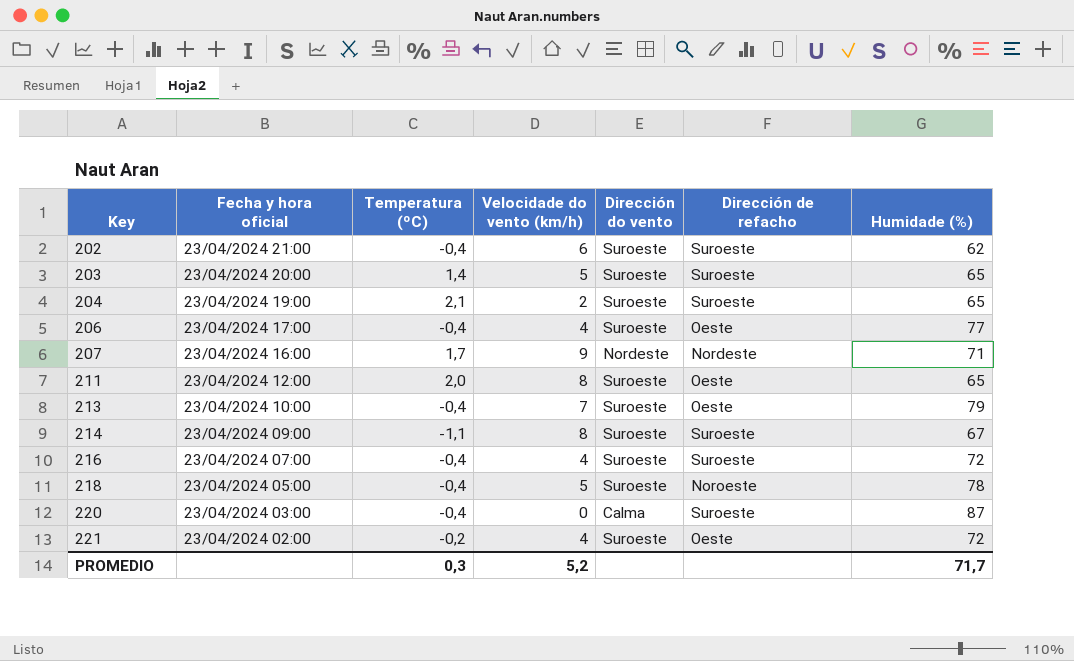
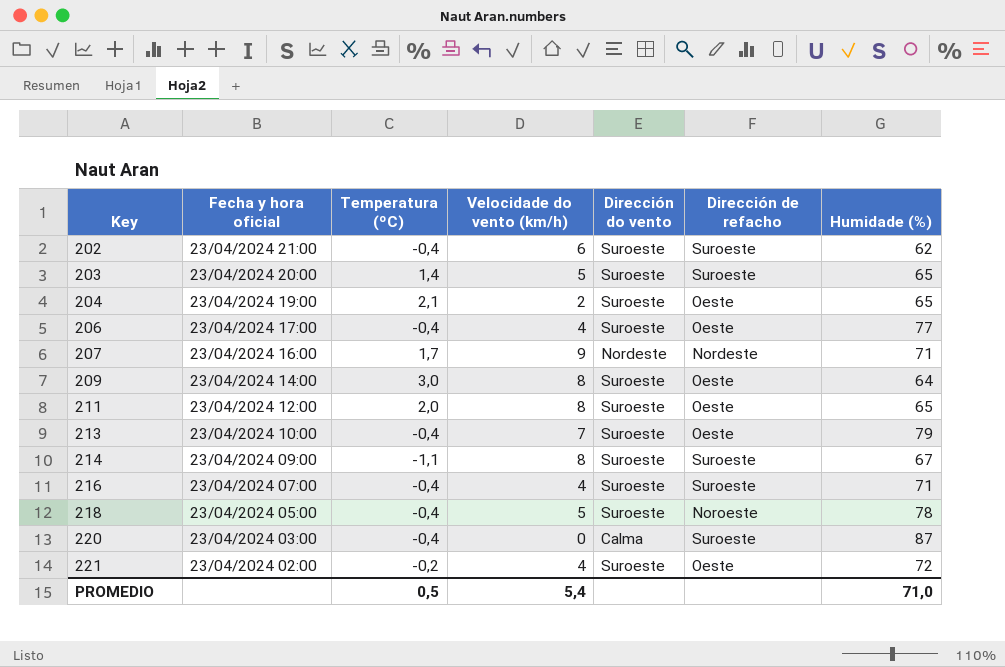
204 | Dirección de refacho: Suroeste -> Oeste
row 209: none -> 23/04/2024 14:00 | 3,0 | 8 | Suroeste | Oeste | 64
216 | Humidade (%): 72 -> 71
PROMEDIO | Temperatura (ºC): 0,3 -> 0,5
PROMEDIO | Velocidade do vento (km/h): 5,2 -> 5,4
PROMEDIO | Humidade (%): 71,7 -> 71,0

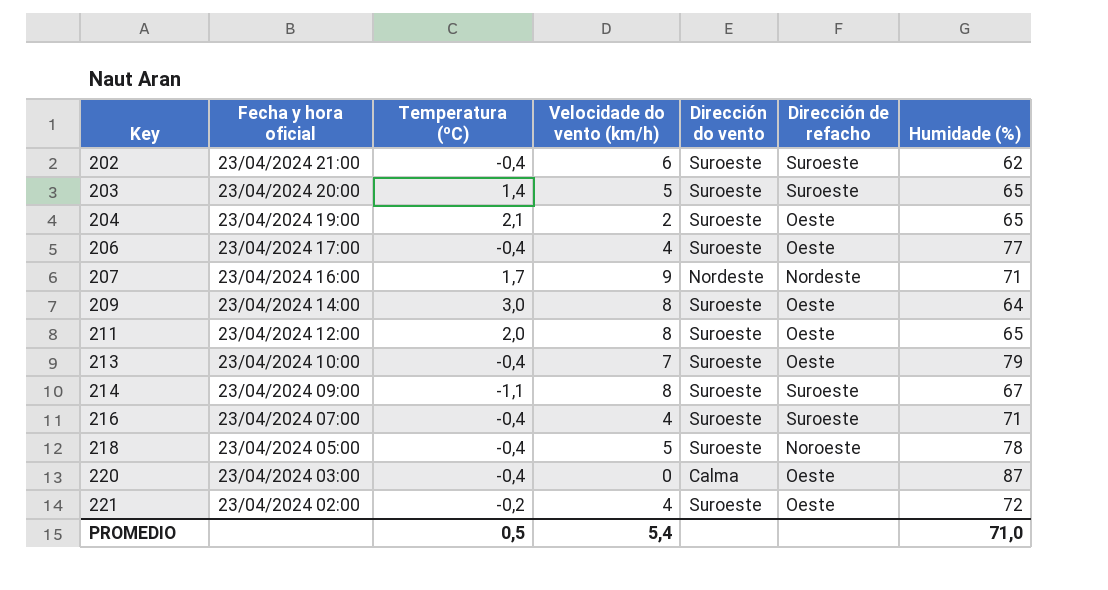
220 | Dirección de refacho: Suroeste -> Oeste

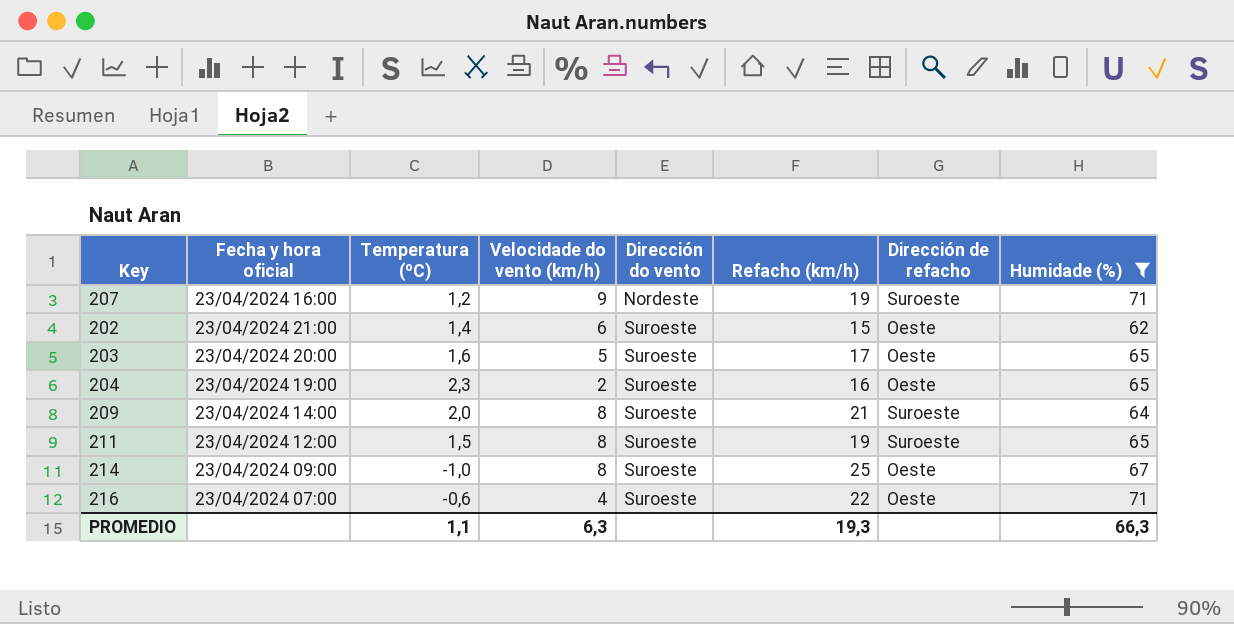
filter: none -> Humidade (%) <= 71
row order: Key ascending -> Dirección do vento ascending
column Refacho (km/h) | position: none -> 6
207 | Temperatura (ºC): 1,7 -> 1,2
207 | Dirección de refacho: Nordeste -> Suroeste
202 | Temperatura (ºC): -0,4 -> 1,4
202 | Dirección de refacho: Suroeste -> Oeste
203 | Temperatura (ºC): 1,4 -> 1,6
203 | Dirección de refacho: Suroeste -> Oeste
204 | Temperatura (ºC): 2,1 -> 2,3
209 | Temperatura (ºC): 3,0 -> 2,0
209 | Dirección de refacho: Oeste -> Suroeste
211 | Temperatura (ºC): 2,0 -> 1,5
211 | Dirección de refacho: Oeste -> Suroeste
214 | Temperatura (ºC): -1,1 -> -1,0
214 | Dirección de refacho: Suroeste -> Oeste
216 | Temperatura (ºC): -0,4 -> -0,6
216 | Dirección de refacho: Suroeste -> Oeste
PROMEDIO | Temperatura (ºC): 0,5 -> 1,1
PROMEDIO | Velocidade do vento (km/h): 5,4 -> 6,3
PROMEDIO | Humidade (%): 71,0 -> 66,3

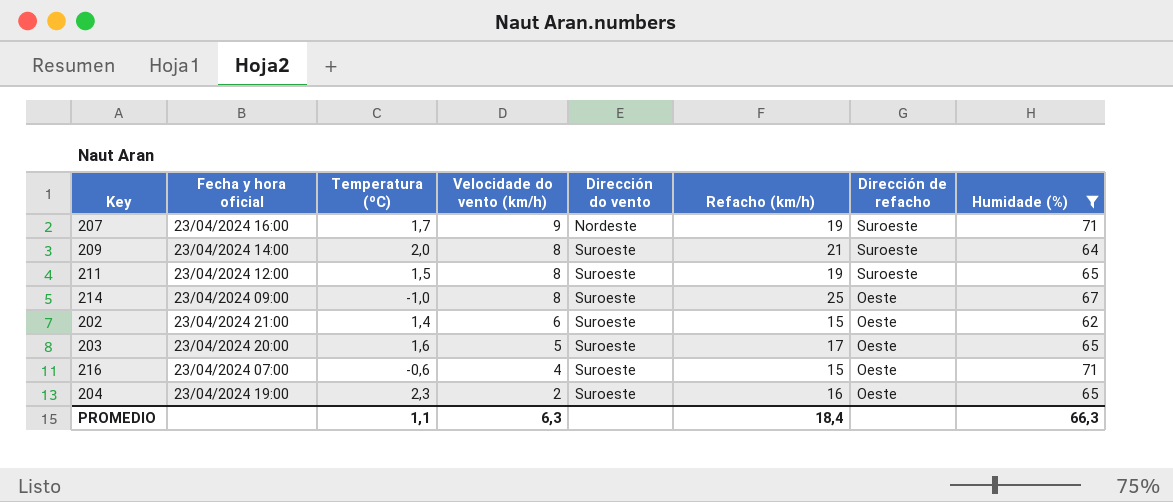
row order: Dirección do vento ascending -> Velocidade do vento (km/h) descending
207 | Temperatura (ºC): 1,2 -> 1,7
216 | Refacho (km/h): 22 -> 15
PROMEDIO | Refacho (km/h): 19,3 -> 18,4

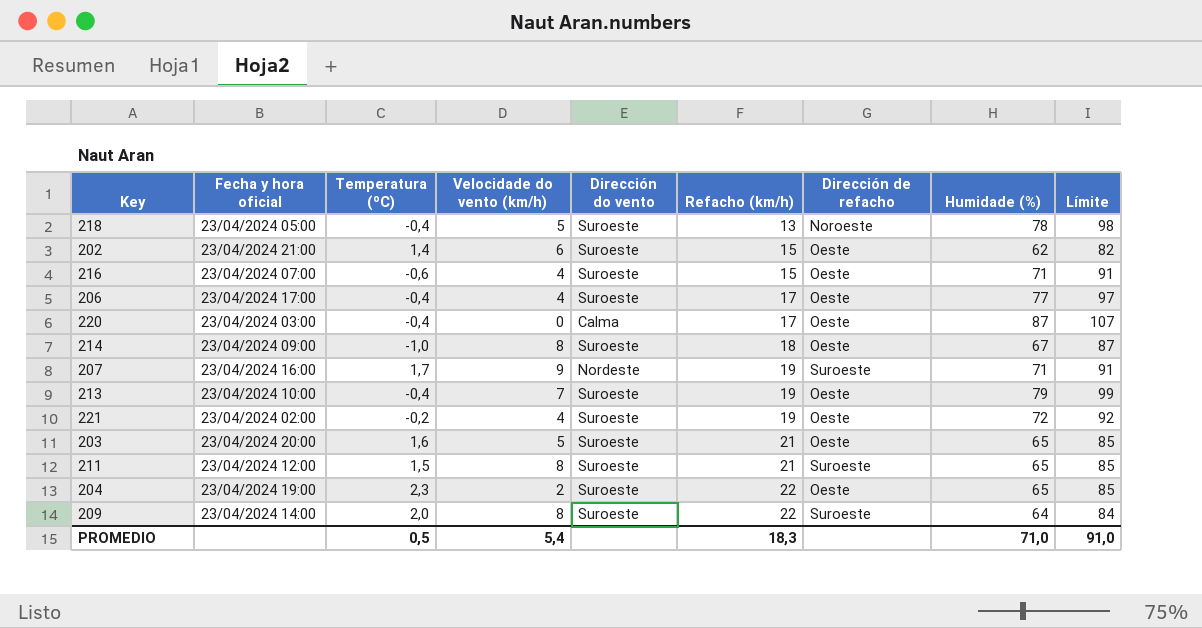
filter: Humidade (%) <= 71 -> none
row order: Velocidade do vento (km/h) descending -> Refacho (km/h) ascending
column Límite | formula: none -> [Humidade (%)] + 20
214 | Refacho (km/h): 25 -> 18
203 | Refacho (km/h): 17 -> 21
211 | Refacho (km/h): 19 -> 21
204 | Refacho (km/h): 16 -> 22
209 | Refacho (km/h): 21 -> 22
PROMEDIO | Temperatura (ºC): 1,1 -> 0,5
PROMEDIO | Velocidade do vento (km/h): 6,3 -> 5,4
PROMEDIO | Refacho (km/h): 18,4 -> 18,3
PROMEDIO | Humidade (%): 66,3 -> 71,0

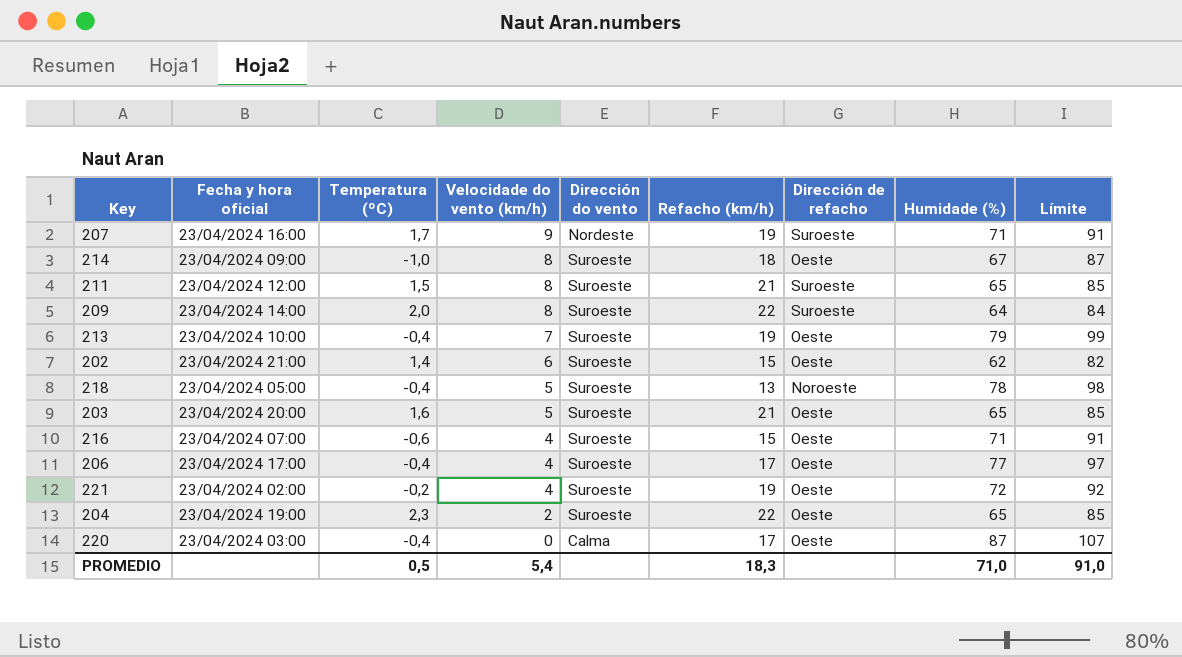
row order: Refacho (km/h) ascending -> Velocidade do vento (km/h) descending

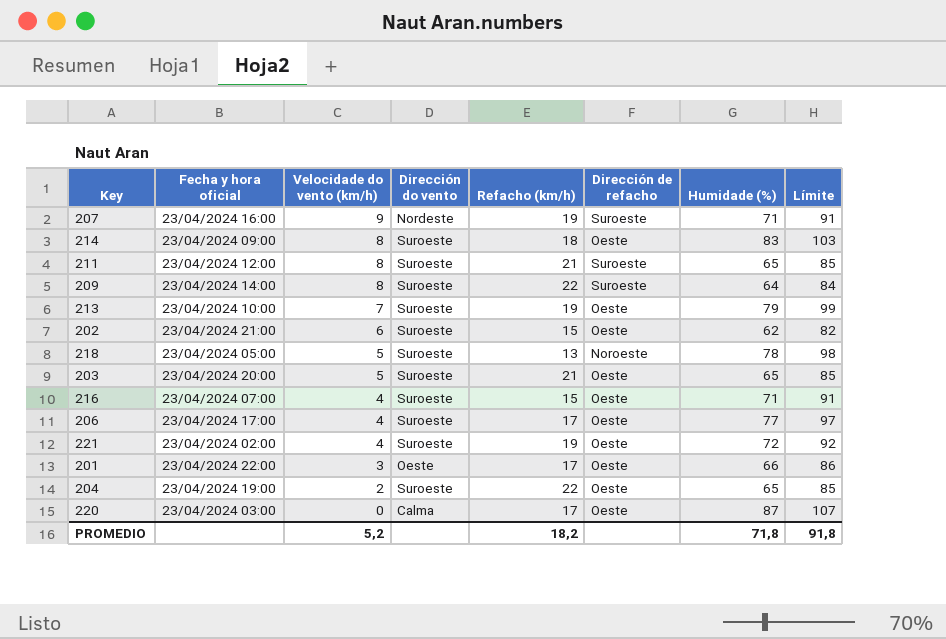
column Temperatura (ºC) | position: 3 -> none
214 | Humidade (%): 67 -> 83
214 | Límite: 87 -> 103
row 201: none -> 23/04/2024 22:00 | 3 | Oeste | 17 | Oeste | 66 | 86
PROMEDIO | Velocidade do vento (km/h): 5,4 -> 5,2
PROMEDIO | Refacho (km/h): 18,3 -> 18,2
PROMEDIO | Humidade (%): 71,0 -> 71,8
PROMEDIO | Límite: 91,0 -> 91,8

